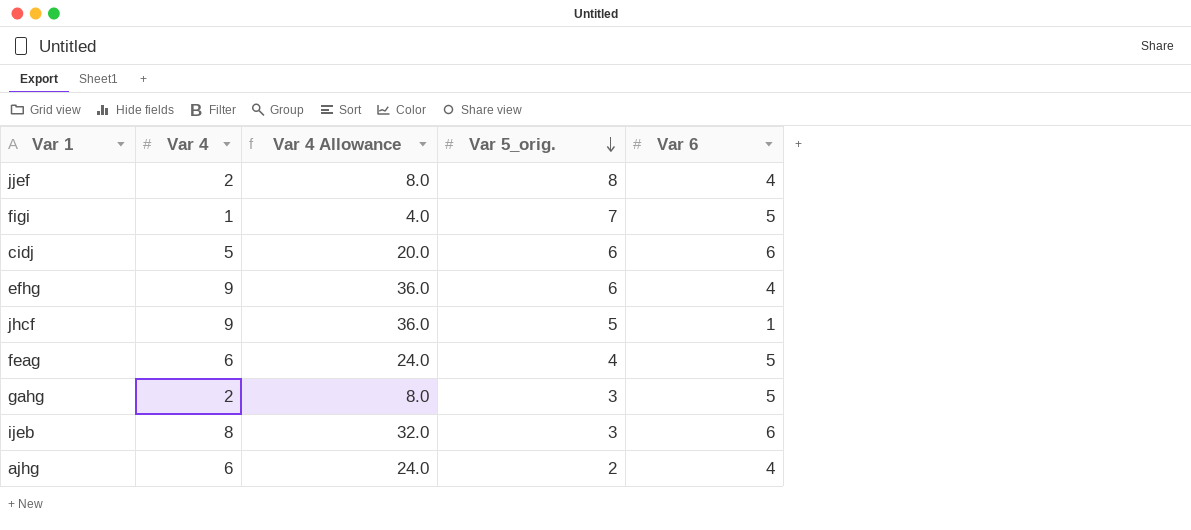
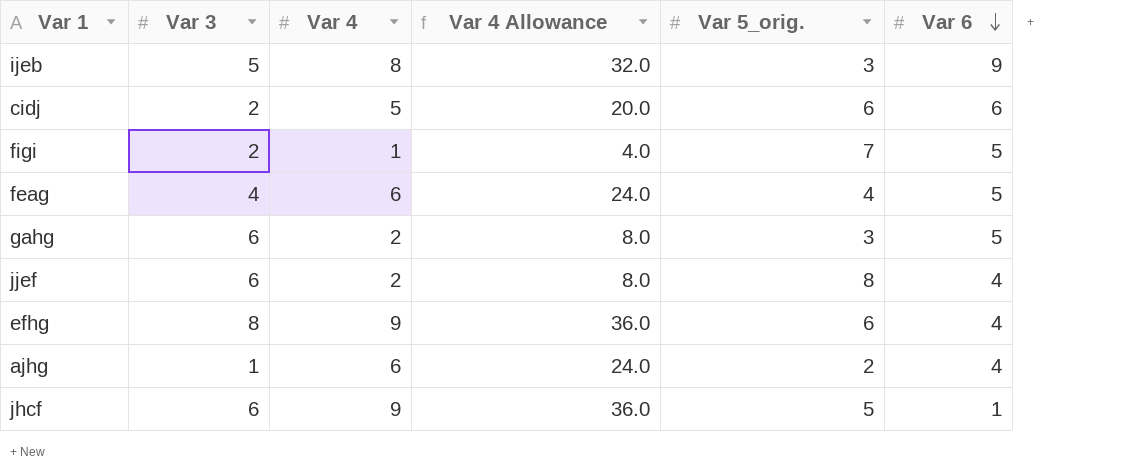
row order: Var 5_orig. descending -> Var 6 descending
column Var 3 | position: none -> 2
ijeb | Var 6: 6 -> 9

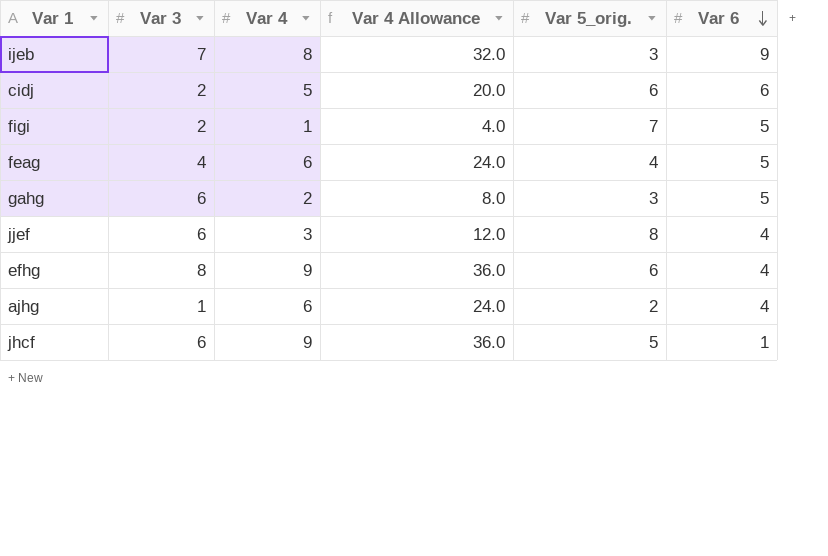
ijeb | Var 3: 5 -> 7
jjef | Var 4: 2 -> 3
jjef | Var 4 Allowance: 8.0 -> 12.0

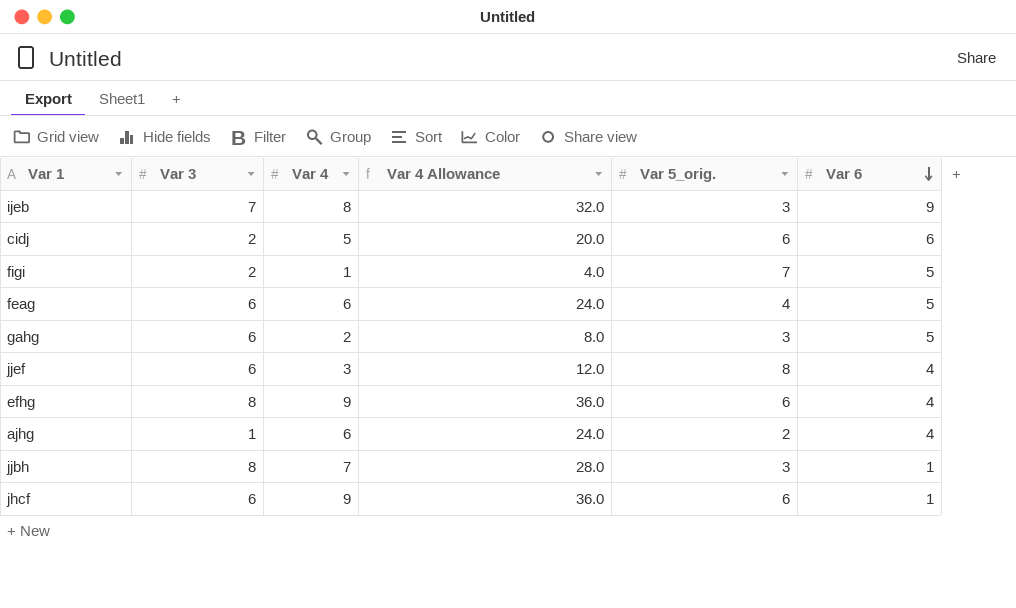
feag | Var 3: 4 -> 6
row jjbh: none -> 8 | 7 | 28.0 | 3 | 1
jhcf | Var 5_orig.: 5 -> 6

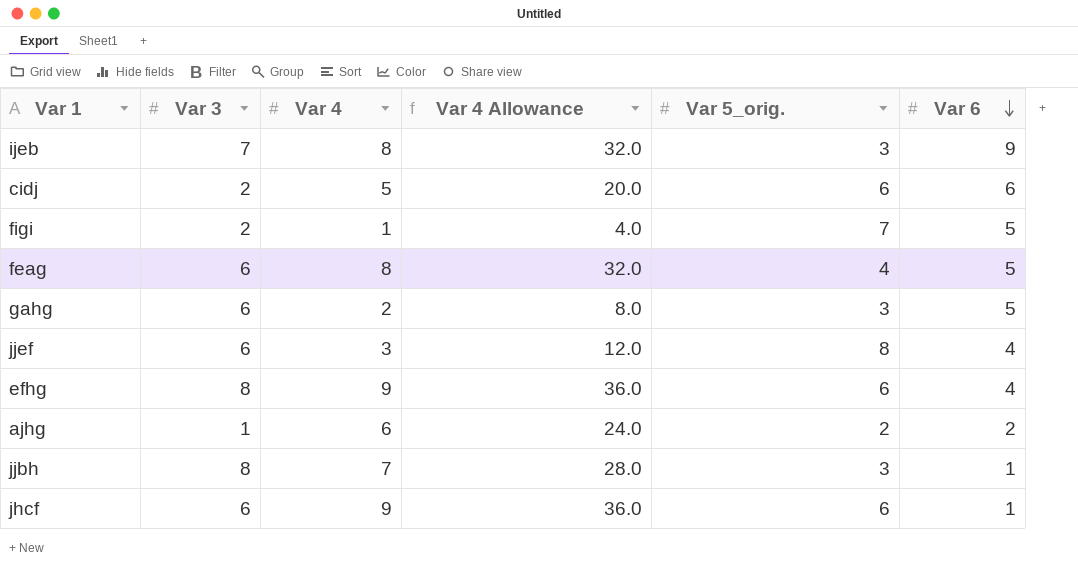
feag | Var 4: 6 -> 8
feag | Var 4 Allowance: 24.0 -> 32.0
ajhg | Var 6: 4 -> 2

